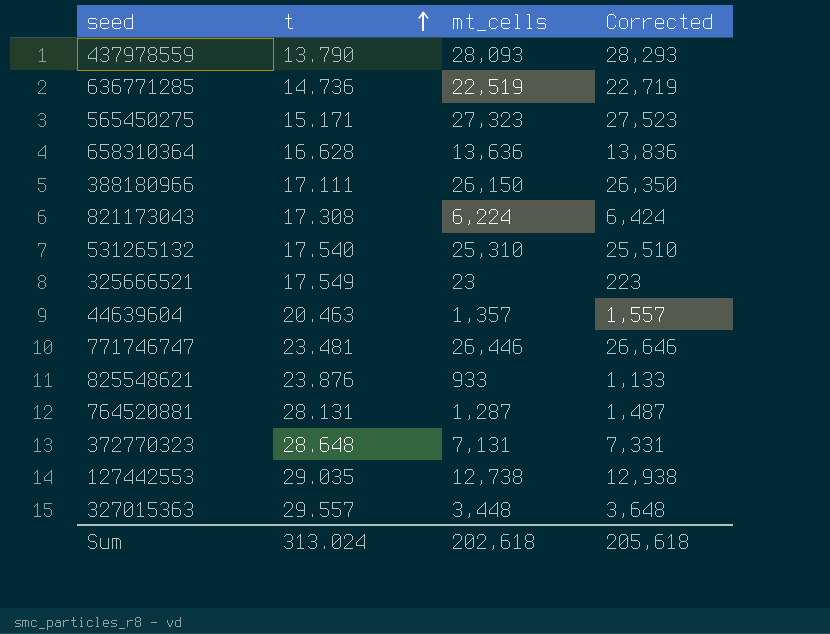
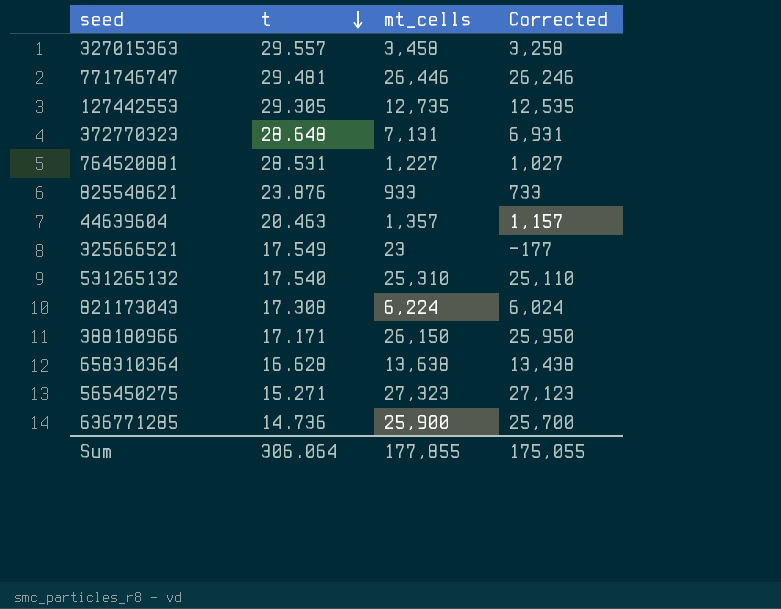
row order: t ascending -> t descending
column Corrected | formula: [mt_cells] + 200 -> [mt_cells] - 200
row 437978559: 13.790 | 28,093 | 28,293 -> none
327015363 | mt_cells: 3,448 -> 3,458
771746747 | t: 23.481 -> 29.481
127442553 | t: 29.035 -> 29.305
127442553 | mt_cells: 12,738 -> 12,735
764520881 | t: 28.131 -> 28.531
764520881 | mt_cells: 1,287 -> 1,227
388180966 | t: 17.111 -> 17.171
658310364 | mt_cells: 13,636 -> 13,638
565450275 | t: 15.171 -> 15.271
636771285 | mt_cells: 22,519 -> 25,900
Sum | t: 313.024 -> 306.064
Sum | mt_cells: 202,618 -> 177,855
Sum | Corrected: 205,618 -> 175,055

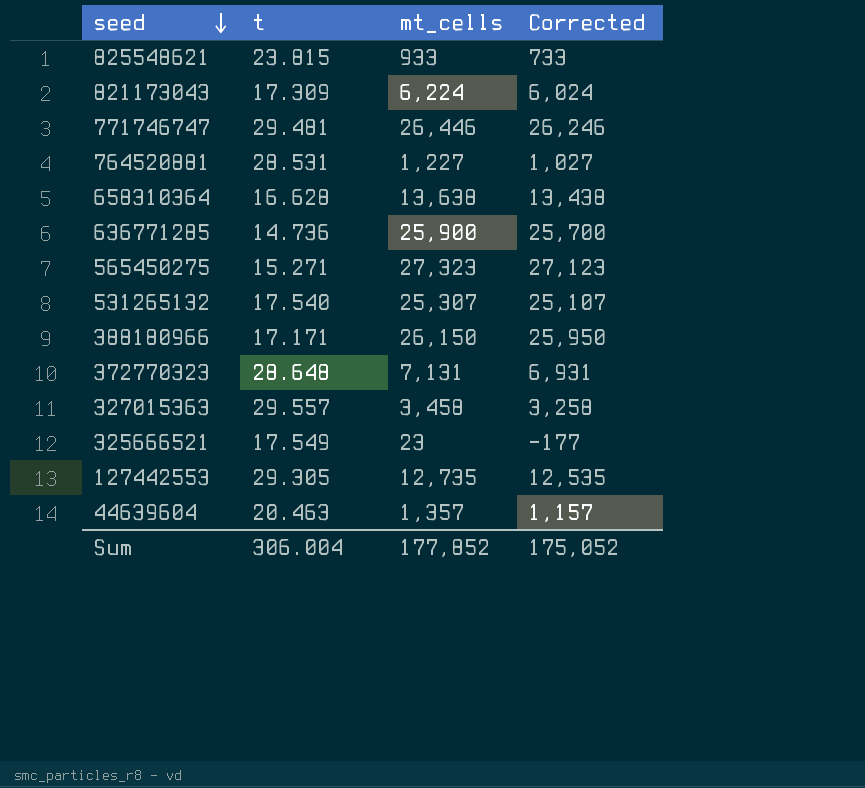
row order: t descending -> seed descending
825548621 | t: 23.876 -> 23.815
821173043 | t: 17.308 -> 17.309
531265132 | mt_cells: 25,310 -> 25,307
531265132 | Corrected: 25,110 -> 25,107
Sum | t: 306.064 -> 306.004
Sum | mt_cells: 177,855 -> 177,852
Sum | Corrected: 175,055 -> 175,052

